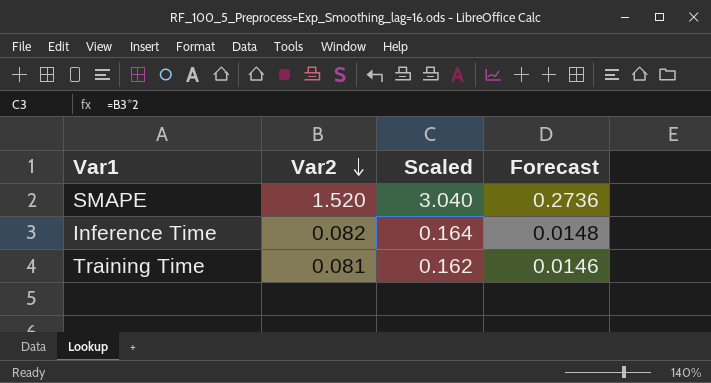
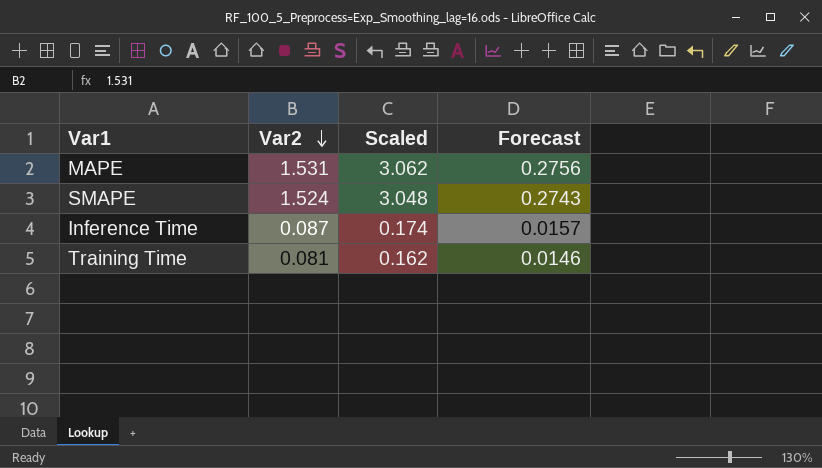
row MAPE: none -> 1.531 | 3.062 | 0.2756
SMAPE | Var2: 1.520 -> 1.524
SMAPE | Scaled: 3.040 -> 3.048
SMAPE | Forecast: 0.2736 -> 0.2743
Inference Time | Var2: 0.082 -> 0.087
Inference Time | Scaled: 0.164 -> 0.174
Inference Time | Forecast: 0.0148 -> 0.0157

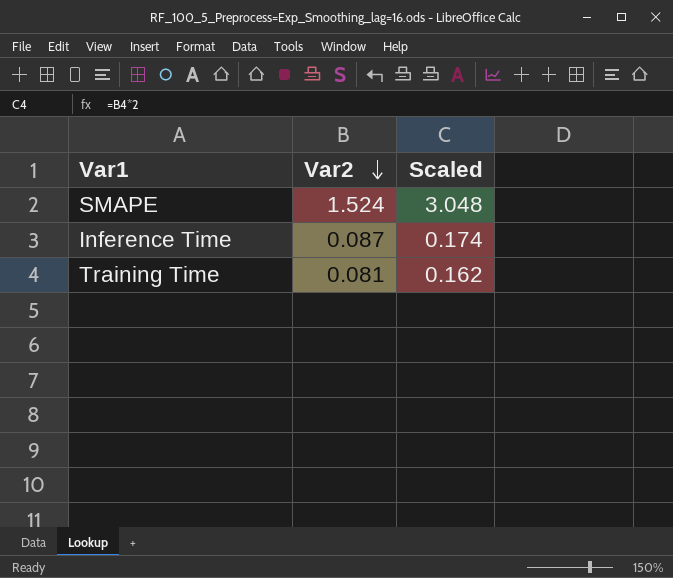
column Forecast | formula: [Var2] * 0.18 -> none
row MAPE: 1.531 | 3.062 | 0.2756 -> none

